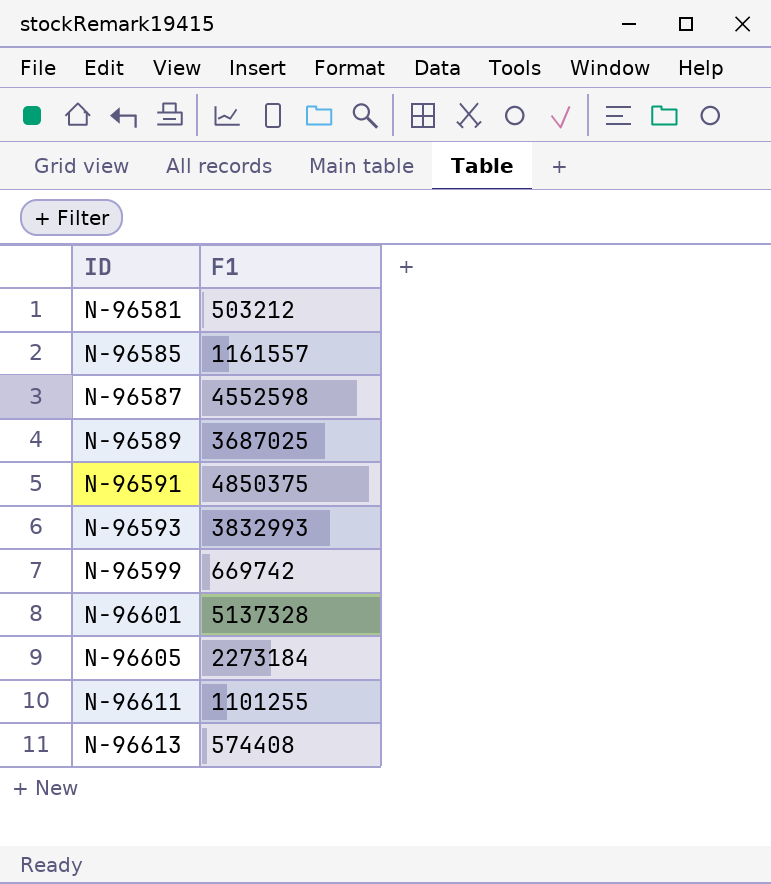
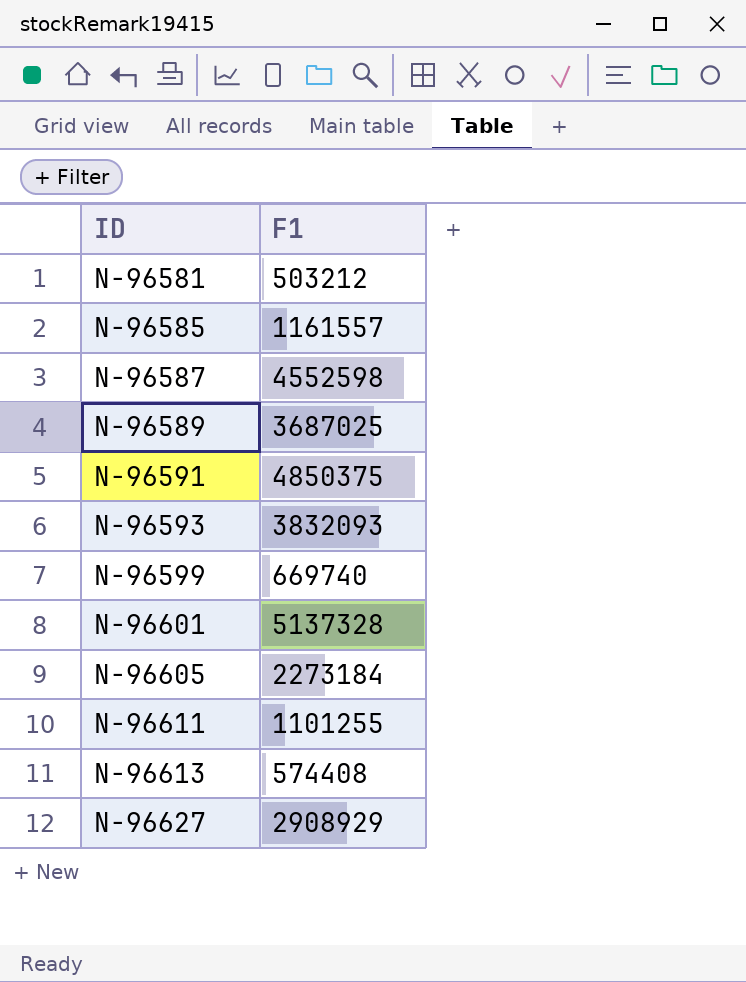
N-96593 | F1: 3832993 -> 3832093
N-96599 | F1: 669742 -> 669740
row N-96627: none -> 2908929

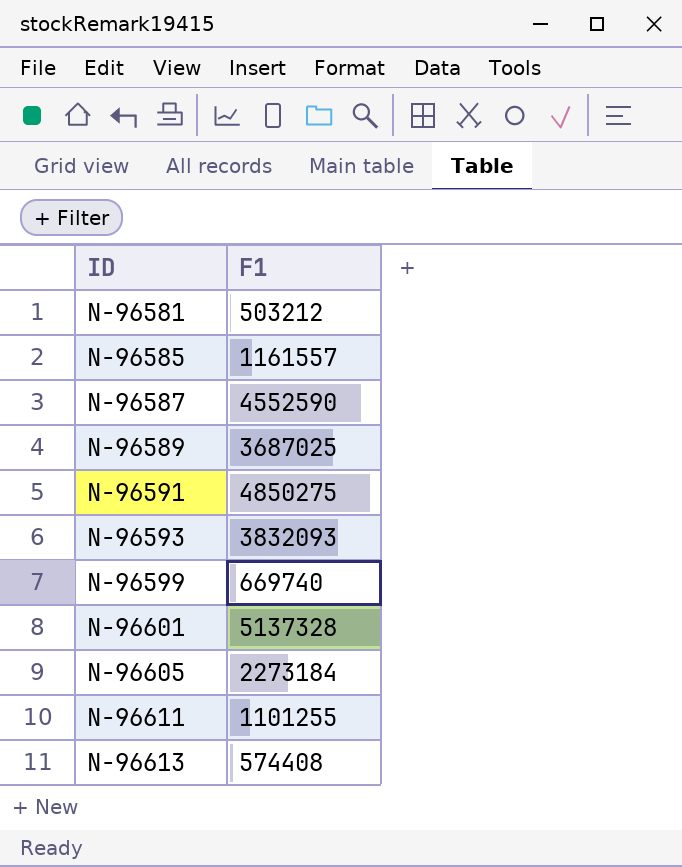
row N-96627: 2908929 -> none
N-96587 | F1: 4552598 -> 4552590
N-96591 | F1: 4850375 -> 4850275

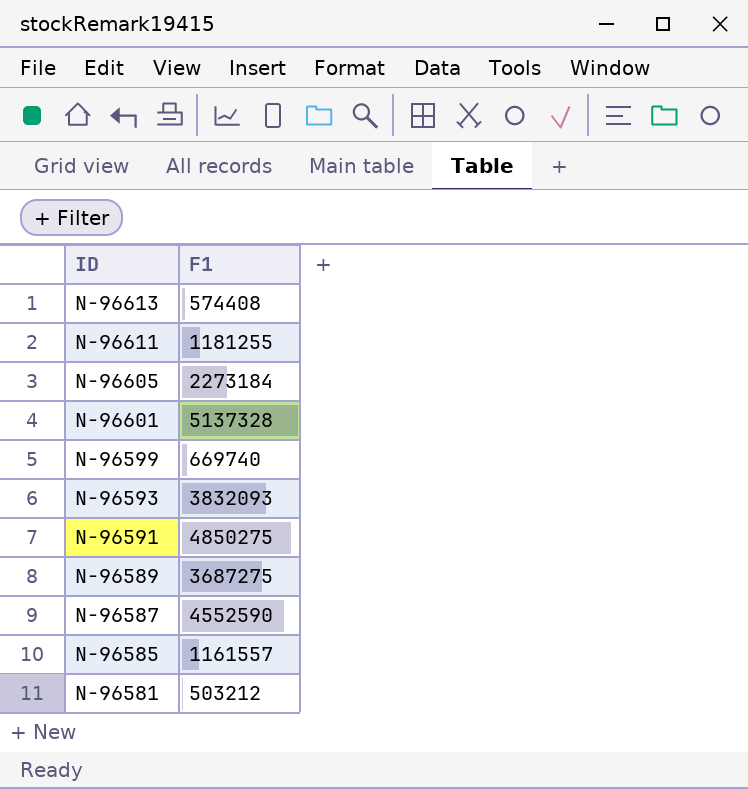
row order: ID ascending -> ID descending
N-96611 | F1: 1101255 -> 1181255
N-96589 | F1: 3687025 -> 3687275

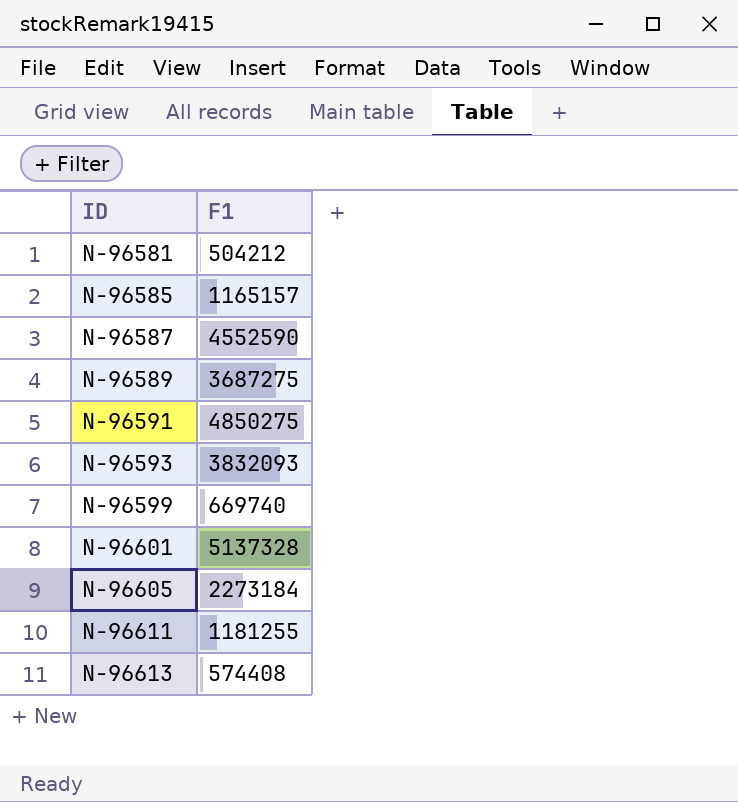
row order: ID descending -> ID ascending
N-96581 | F1: 503212 -> 504212
N-96585 | F1: 1161557 -> 1165157

